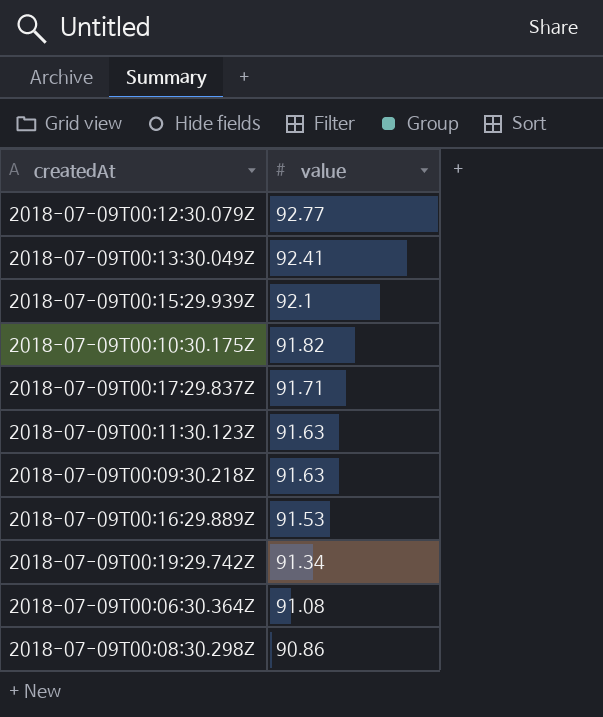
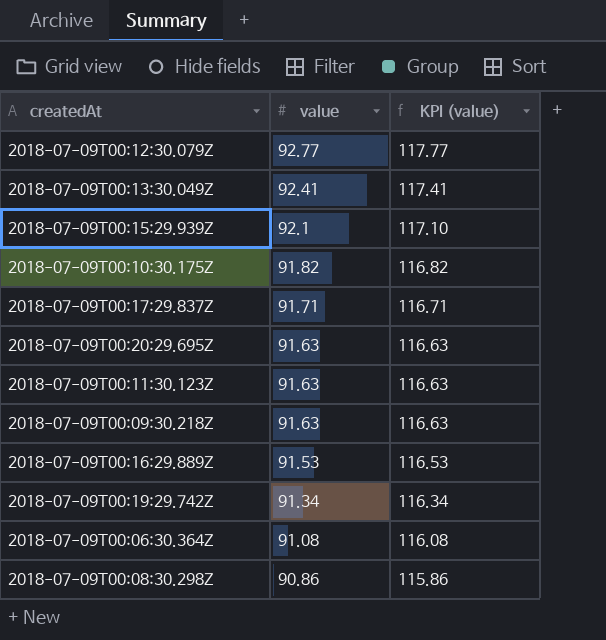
column KPI (value) | formula: none -> [value] + 25
row 2018-07-09T00:20:29.695Z: none -> 91.63 | 116.63

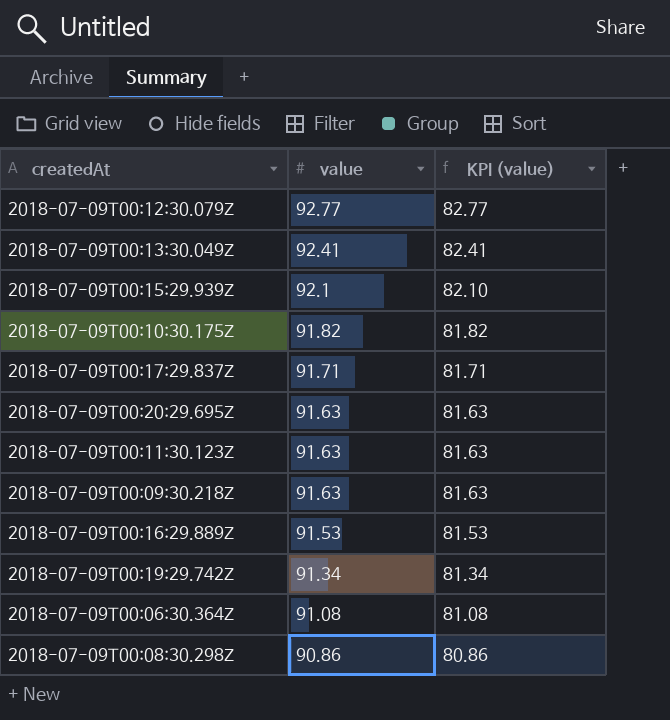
column KPI (value) | formula: [value] + 25 -> [value] - 10

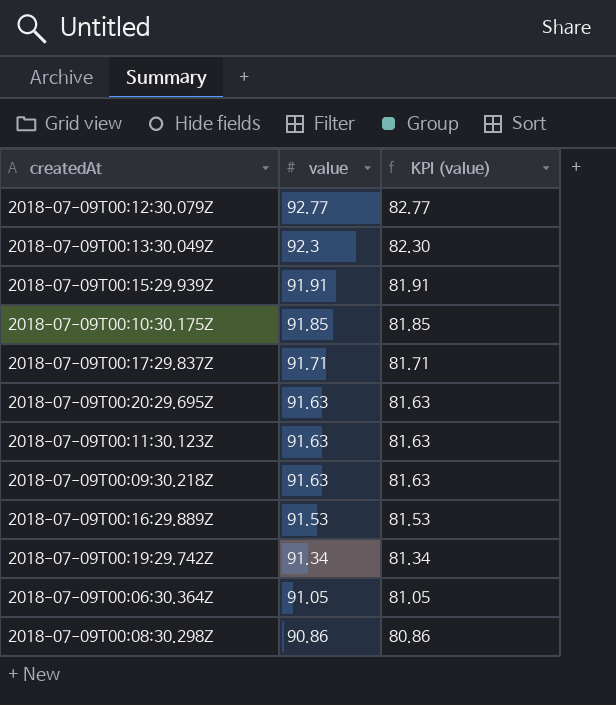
2018-07-09T00:13:30.049Z | value: 92.41 -> 92.3
2018-07-09T00:13:30.049Z | KPI (value): 82.41 -> 82.30
2018-07-09T00:15:29.939Z | value: 92.1 -> 91.91
2018-07-09T00:15:29.939Z | KPI (value): 82.10 -> 81.91
2018-07-09T00:10:30.175Z | value: 91.82 -> 91.85
2018-07-09T00:10:30.175Z | KPI (value): 81.82 -> 81.85
2018-07-09T00:06:30.364Z | value: 91.08 -> 91.05
2018-07-09T00:06:30.364Z | KPI (value): 81.08 -> 81.05

